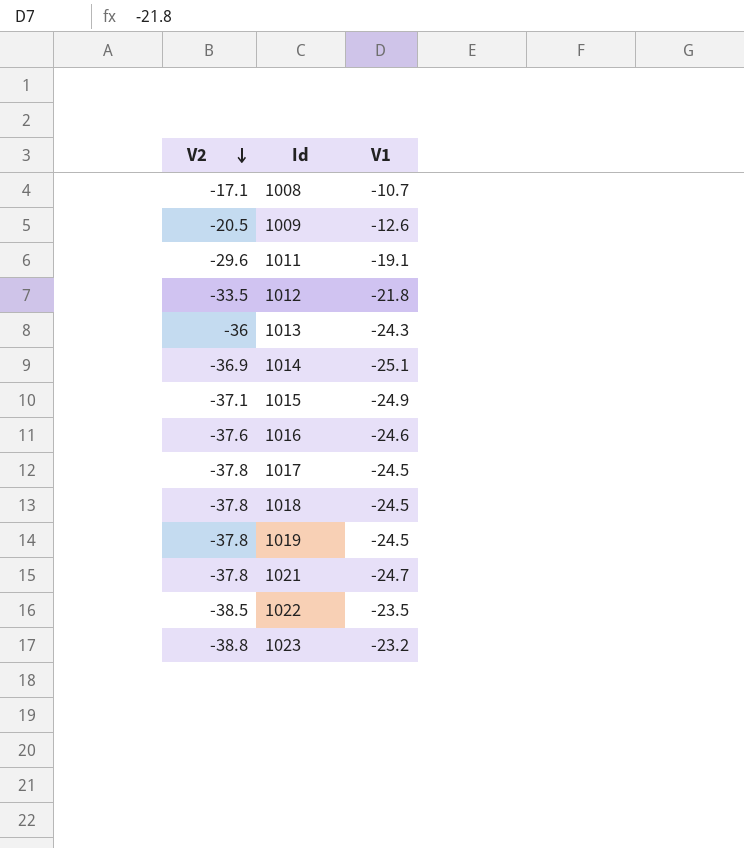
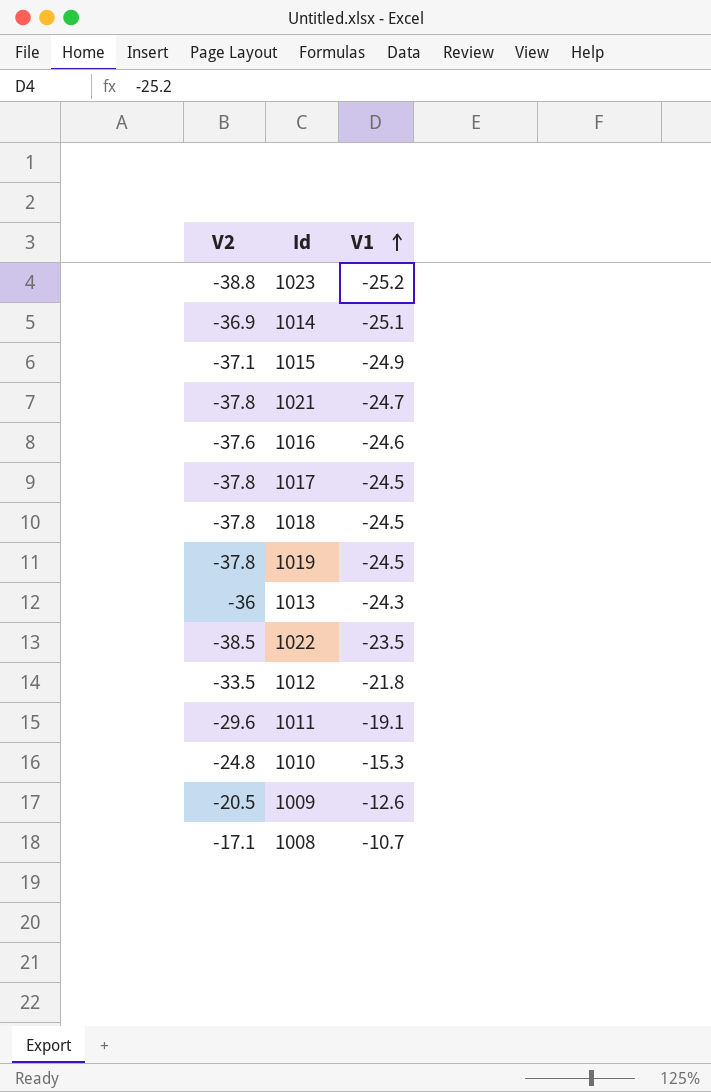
row order: V2 descending -> V1 ascending
1023 | V1: -23.2 -> -25.2
row 1010: none -> -24.8 | -15.3

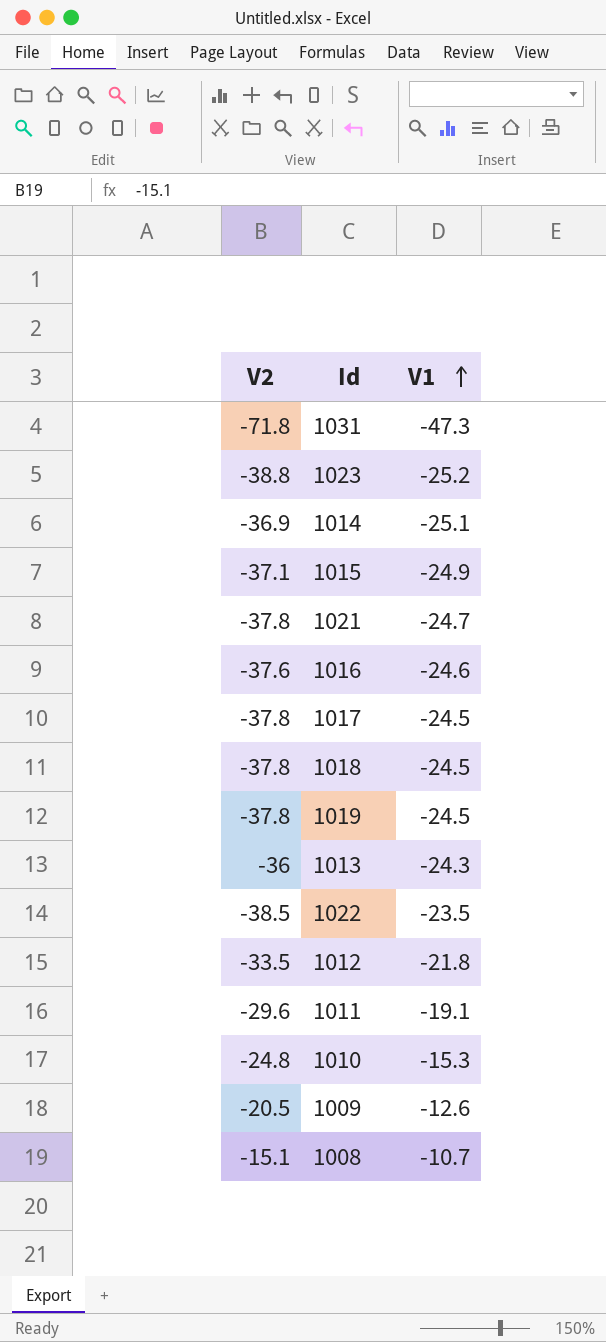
row 1031: none -> -71.8 | -47.3
1008 | V2: -17.1 -> -15.1

